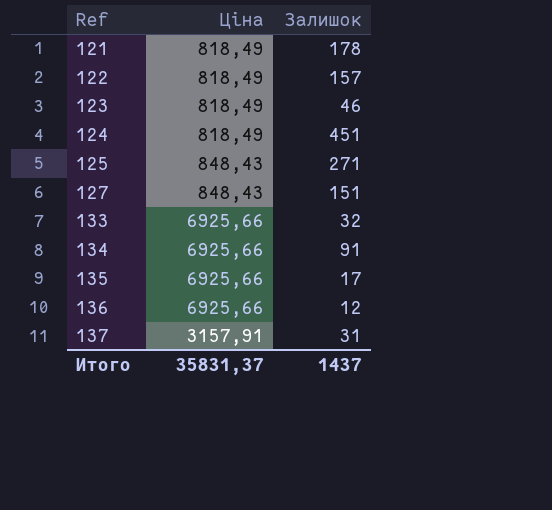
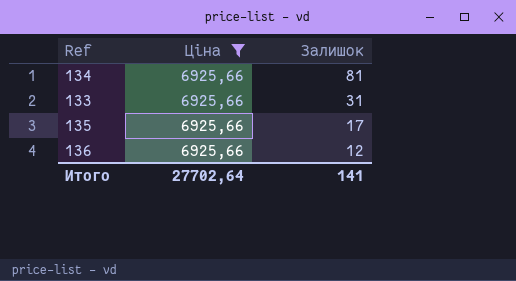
filter: none -> Ціна = 6925,66
row order: Ref ascending -> Залишок descending
134 | Залишок: 91 -> 81
133 | Залишок: 32 -> 31
Итого | Ціна: 35831,37 -> 27702,64
Итого | Залишок: 1437 -> 141

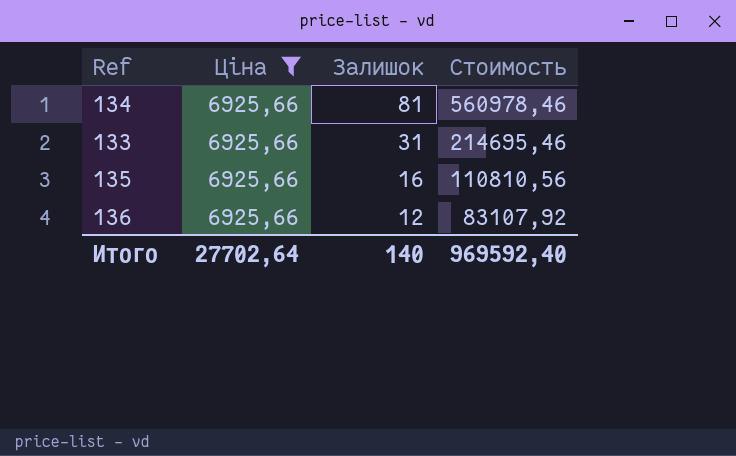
column Стоимость | formula: none -> [Ціна] * [Залишок]
135 | Залишок: 17 -> 16
Итого | Залишок: 141 -> 140

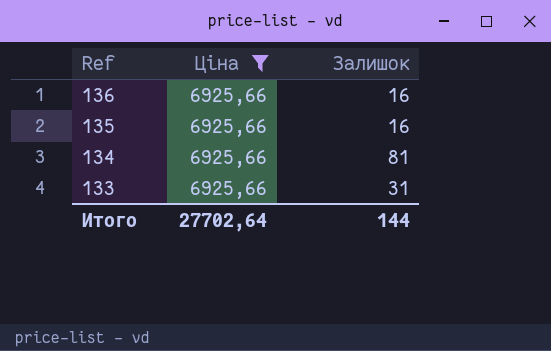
row order: Залишок descending -> Ref descending
column Стоимость | formula: [Ціна] * [Залишок] -> none
136 | Залишок: 12 -> 16
Итого | Залишок: 140 -> 144

